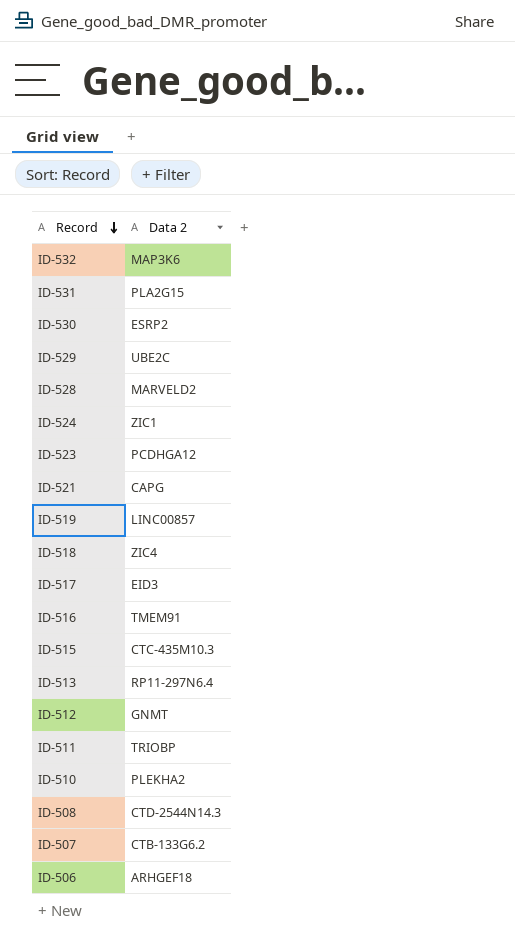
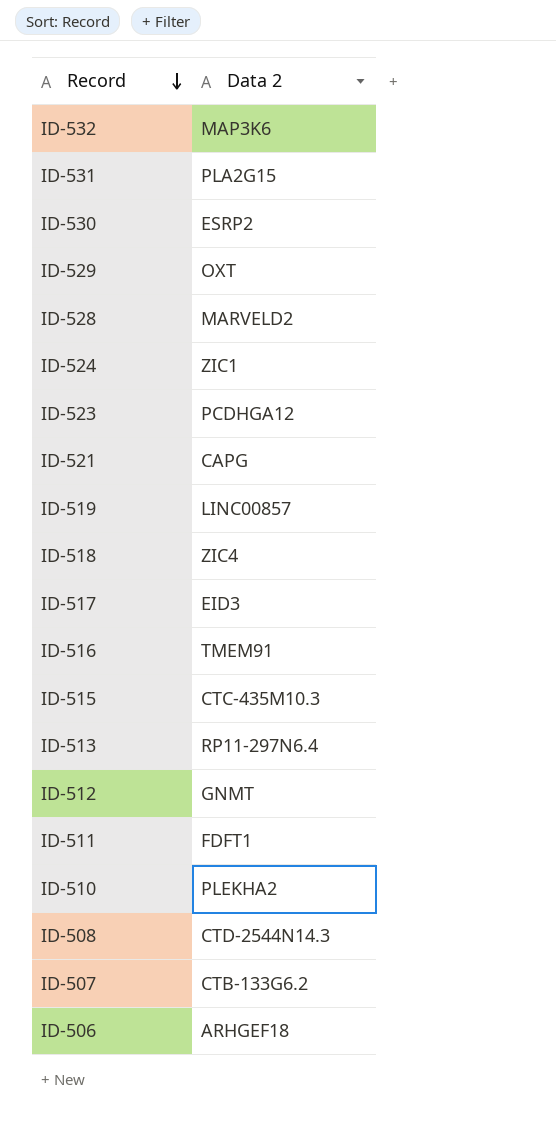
ID-529 | Data 2: UBE2C -> OXT
ID-511 | Data 2: TRIOBP -> FDFT1

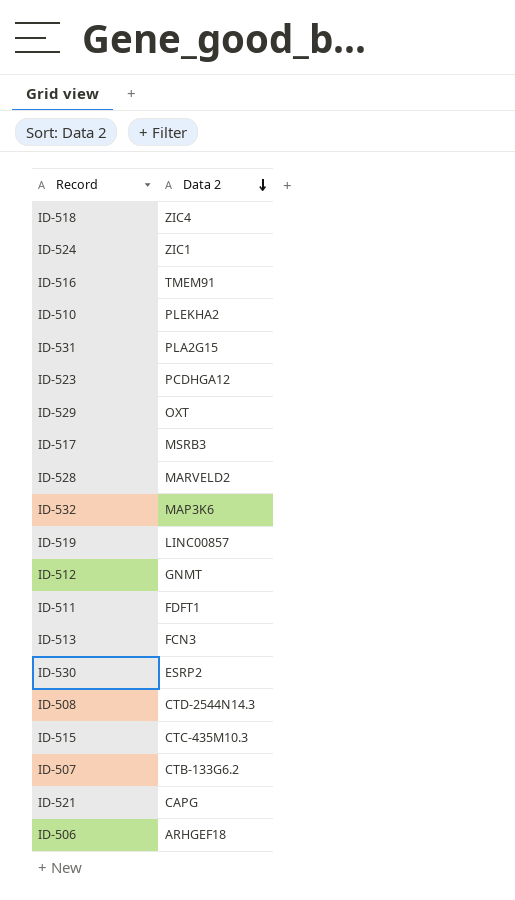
row order: Record descending -> Data 2 descending
ID-517 | Data 2: EID3 -> MSRB3
ID-513 | Data 2: RP11-297N6.4 -> FCN3

